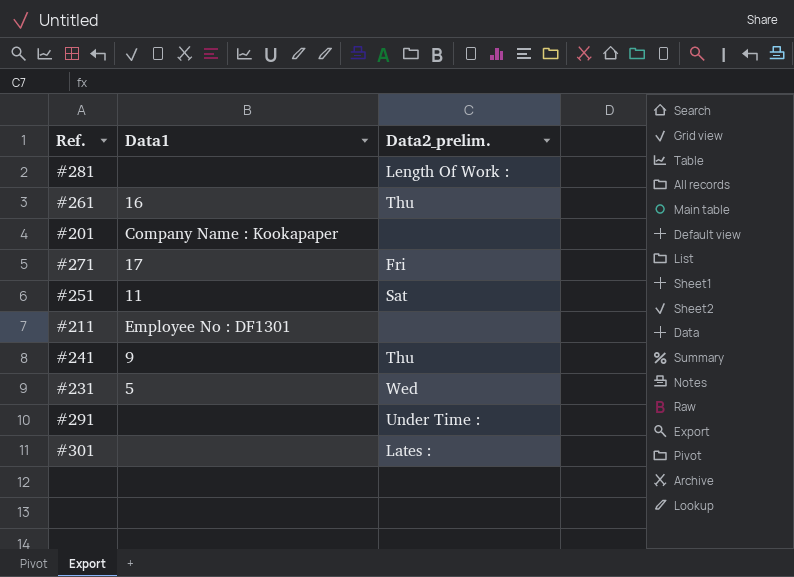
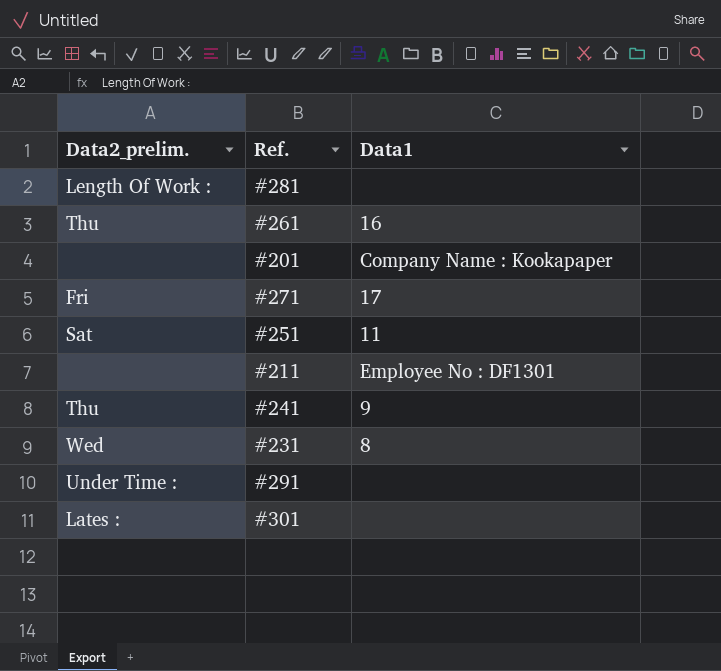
column Data2_prelim. | position: 3 -> 1
#231 | Data1: 5 -> 8

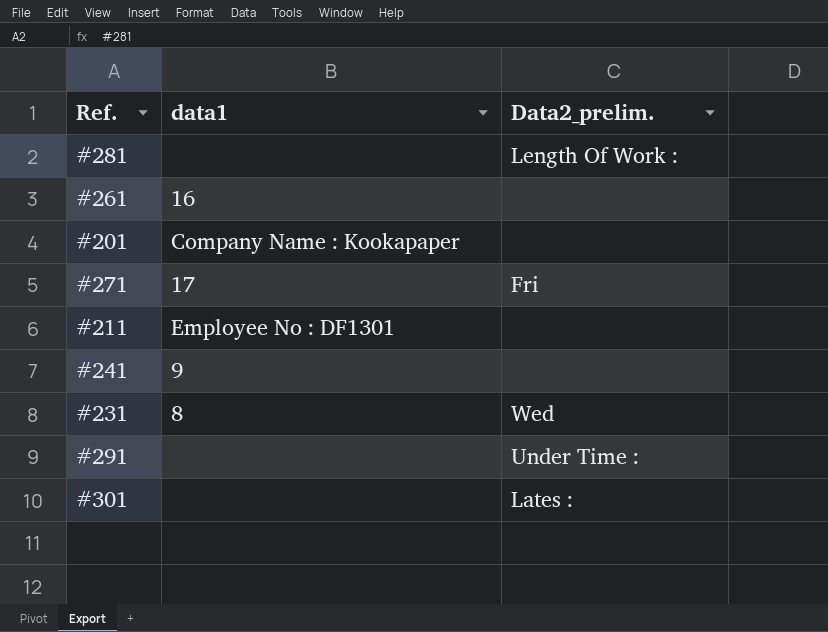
column name: Data1 -> data1
column Data2_prelim. | position: 1 -> 3
row #251: Sat | 11 -> none
#261 | Data2_prelim.: Thu -> none
#241 | Data2_prelim.: Thu -> none

